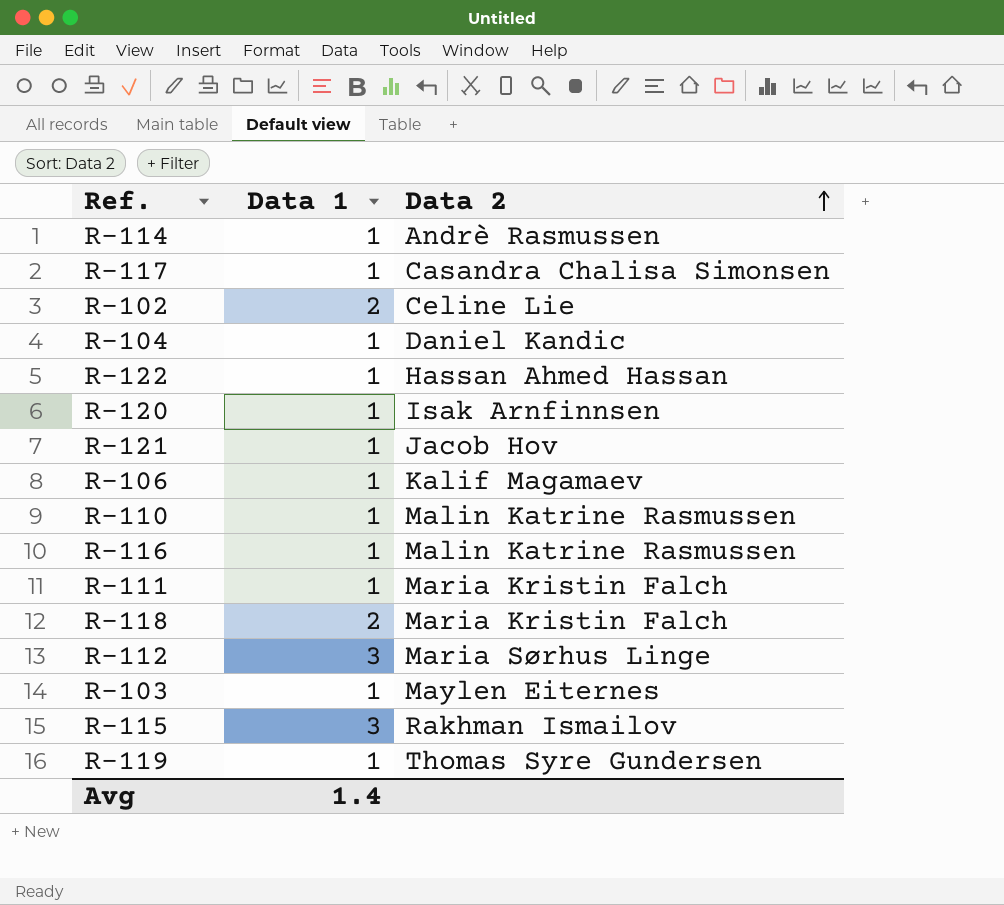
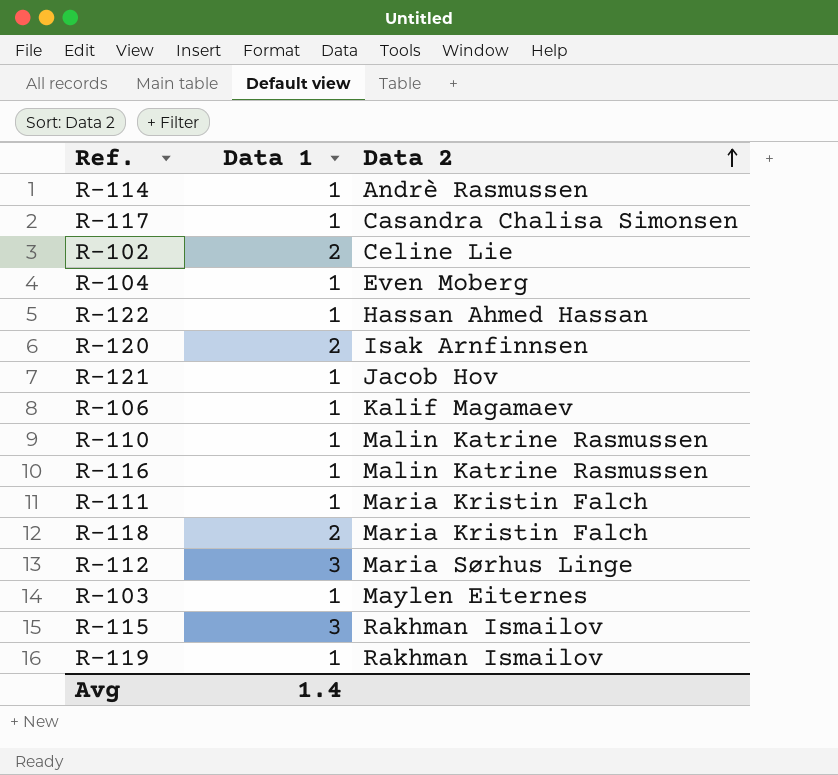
R-104 | Data 2: Daniel Kandic -> Even Moberg
R-120 | Data 1: 1 -> 2
R-119 | Data 2: Thomas Syre Gundersen -> Rakhman Ismailov

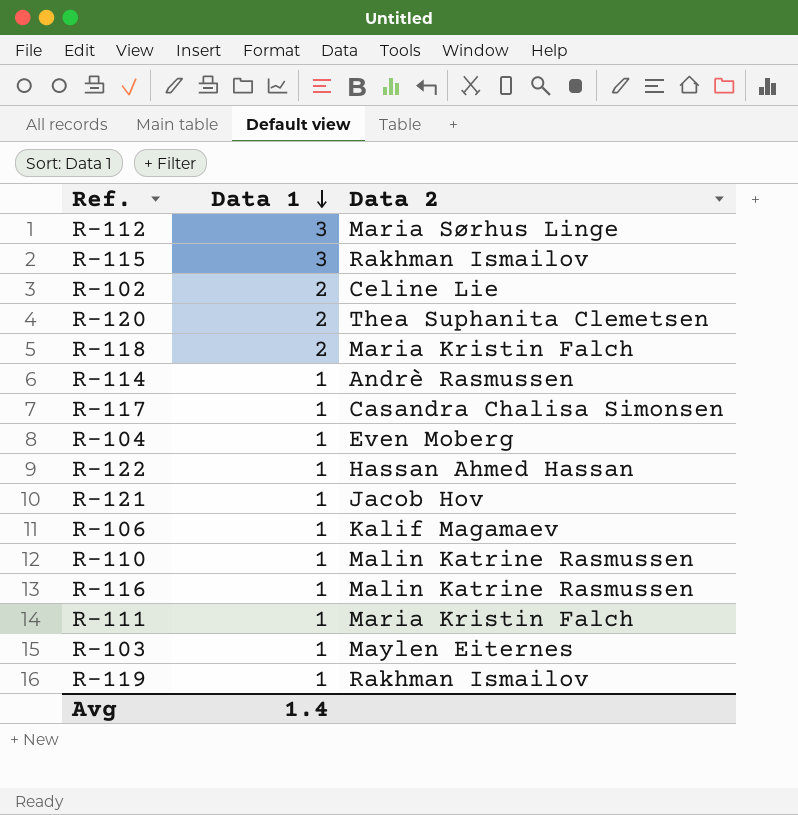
row order: Data 2 ascending -> Data 1 descending
R-120 | Data 2: Isak Arnfinnsen -> Thea Suphanita Clemetsen

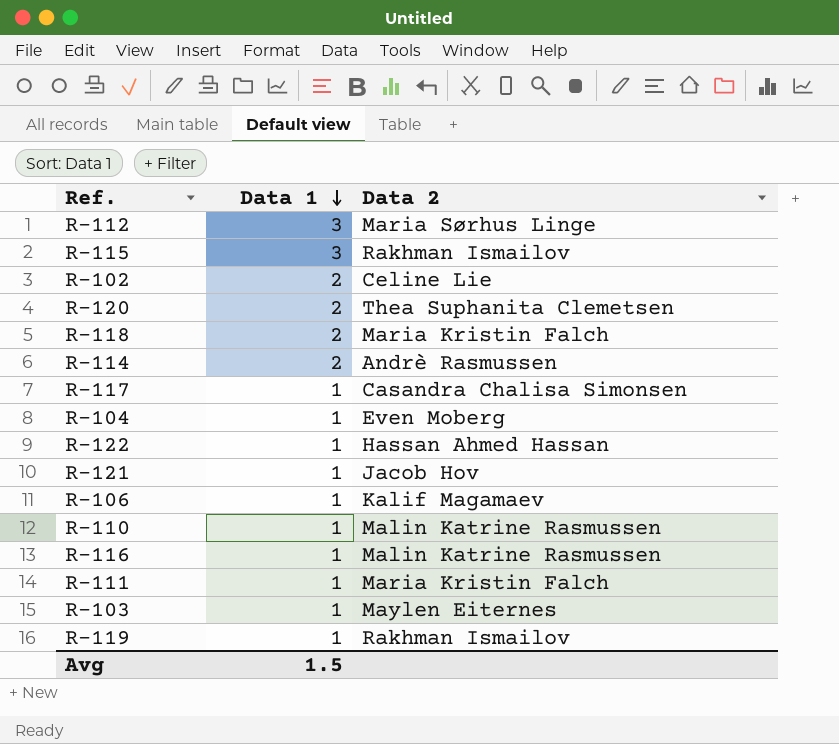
R-114 | Data 1: 1 -> 2
Avg | Data 1: 1.4 -> 1.5

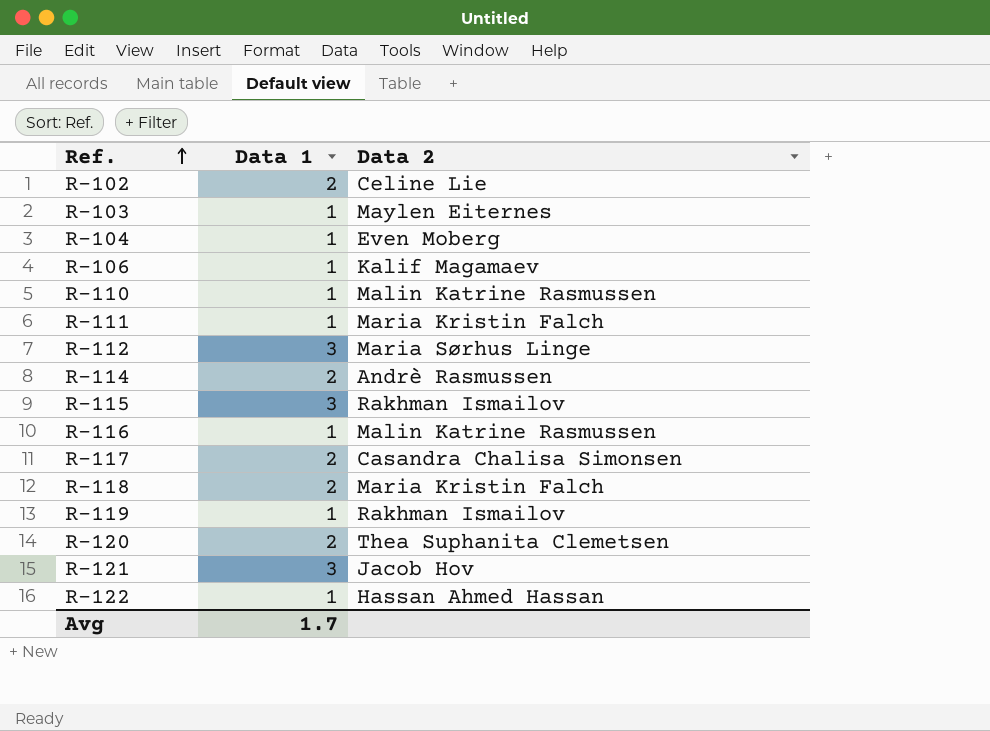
row order: Data 1 descending -> Ref. ascending
R-117 | Data 1: 1 -> 2
R-121 | Data 1: 1 -> 3
Avg | Data 1: 1.5 -> 1.7

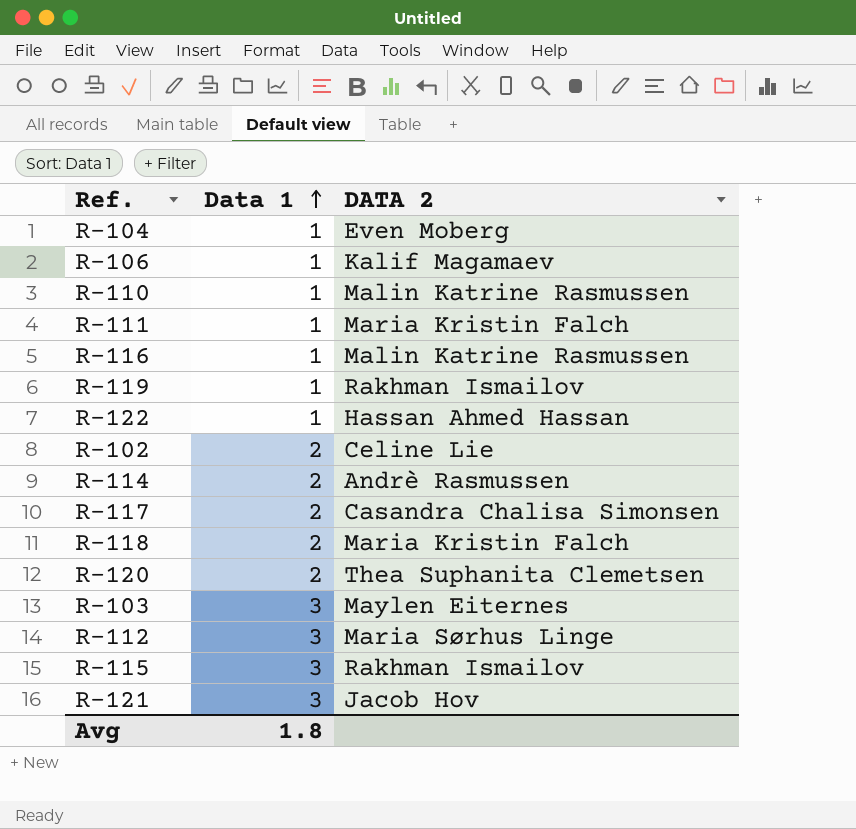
row order: Ref. ascending -> Data 1 ascending
column name: Data 2 -> DATA 2
R-103 | Data 1: 1 -> 3
Avg | Data 1: 1.7 -> 1.8

